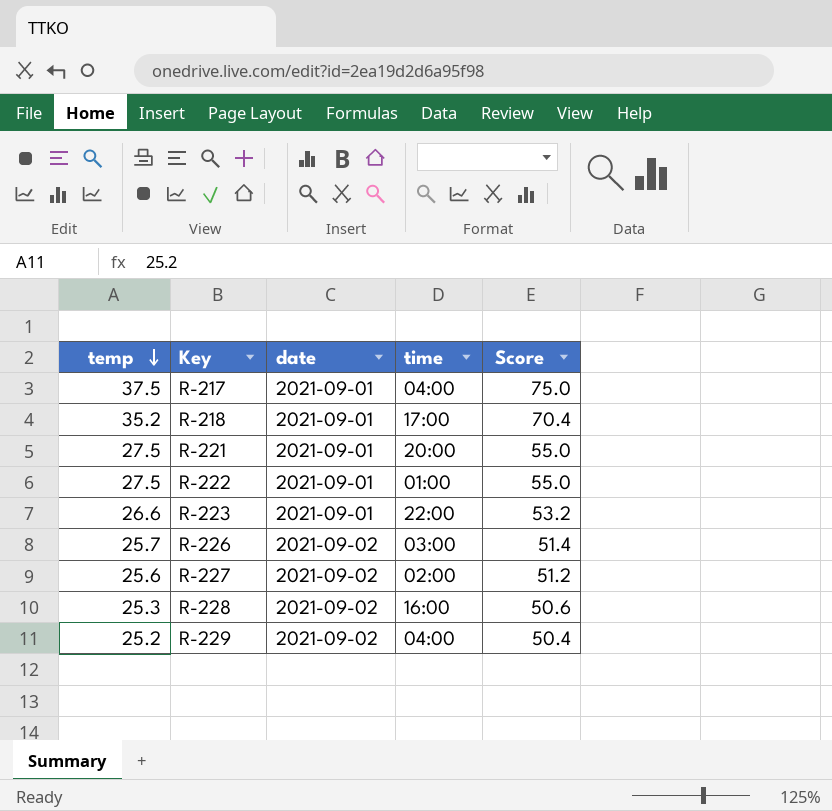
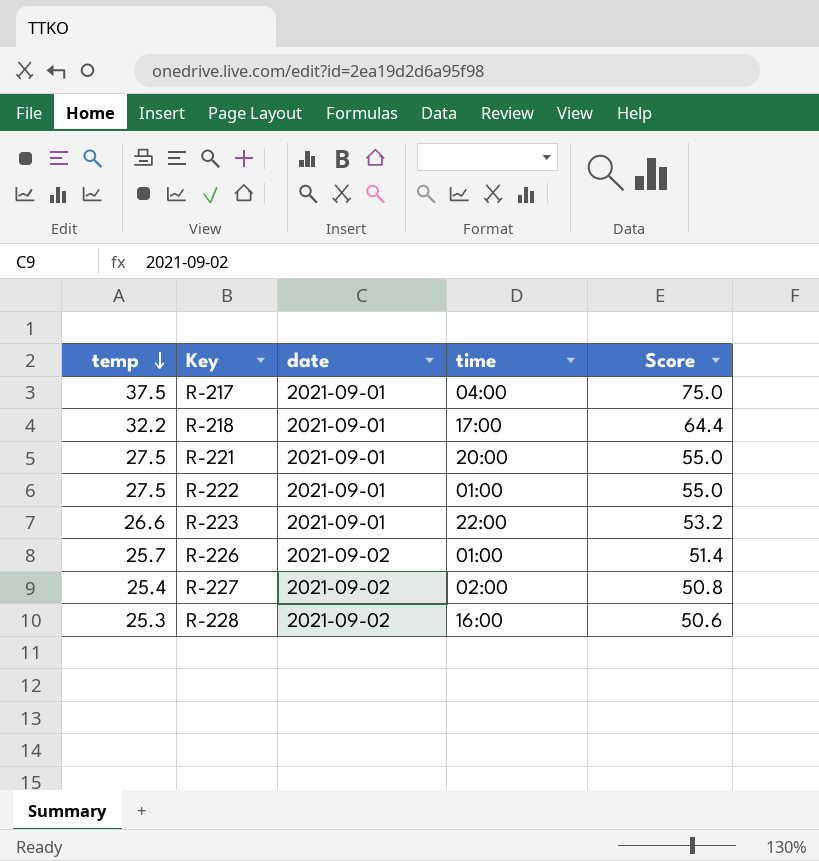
row R-229: 25.2 | 2021-09-02 | 04:00 | 50.4 -> none
R-218 | temp: 35.2 -> 32.2
R-218 | Score: 70.4 -> 64.4
R-226 | time: 03:00 -> 01:00
R-227 | temp: 25.6 -> 25.4
R-227 | Score: 51.2 -> 50.8

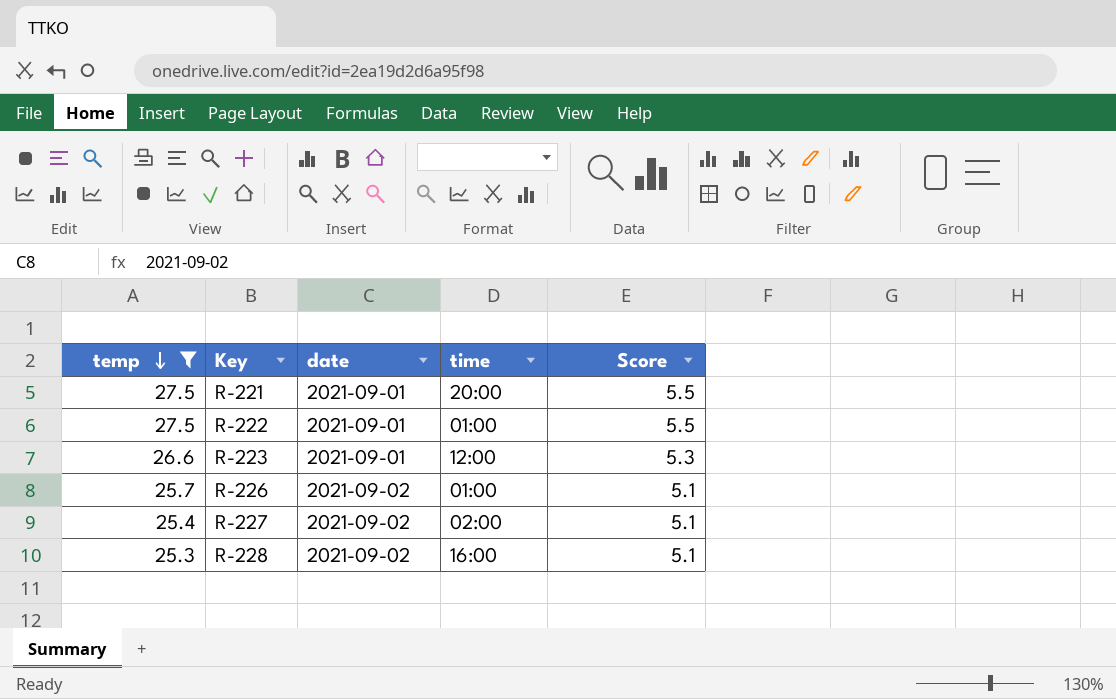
filter: none -> temp <= 27.5
column Score | formula: [temp] * 2 -> [temp] * 0.2
R-223 | time: 22:00 -> 12:00

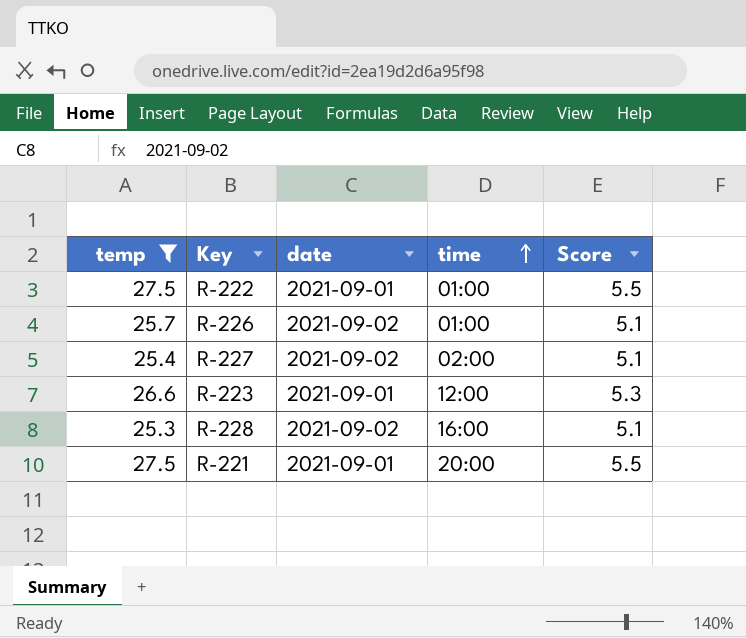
row order: temp descending -> time ascending

